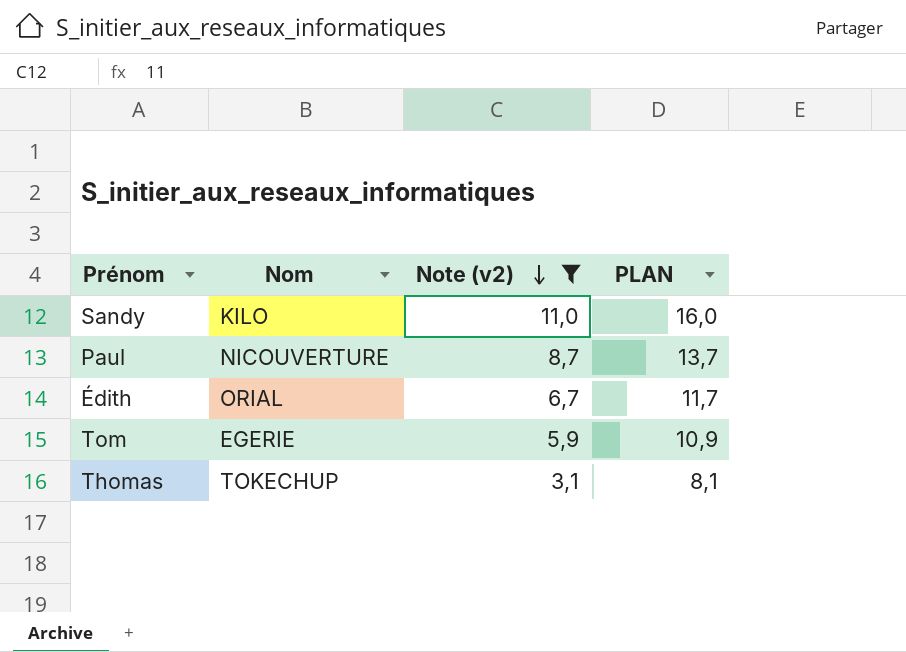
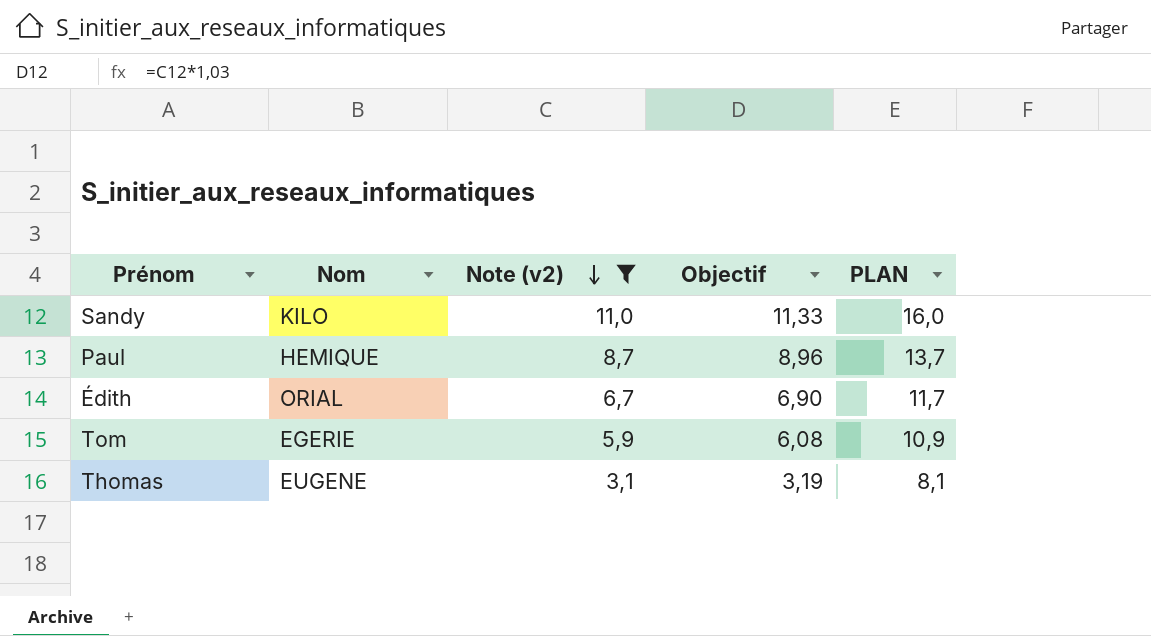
column Objectif | formula: none -> [Note (v2)] * 1,03
Paul | Nom: NICOUVERTURE -> HEMIQUE
Thomas | Nom: TOKECHUP -> EUGENE

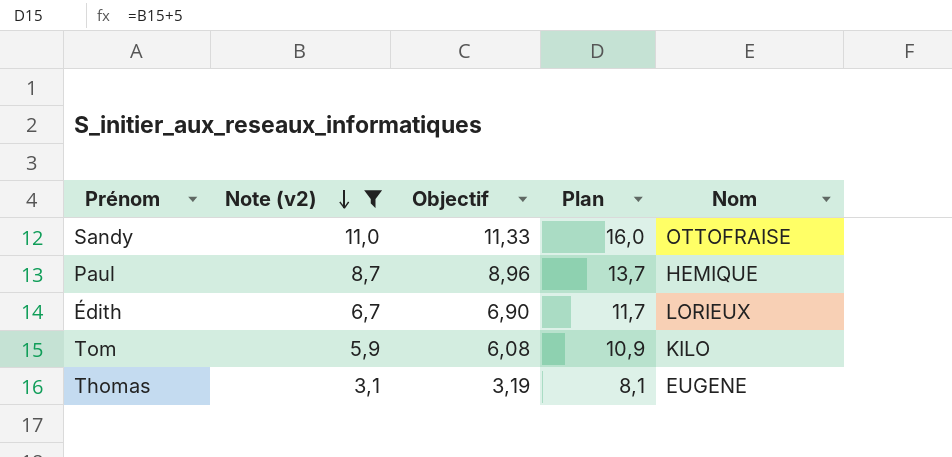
column name: PLAN -> Plan
column Nom | position: 2 -> 5
Sandy | Nom: KILO -> OTTOFRAISE
Édith | Nom: ORIAL -> LORIEUX
Tom | Nom: EGERIE -> KILO

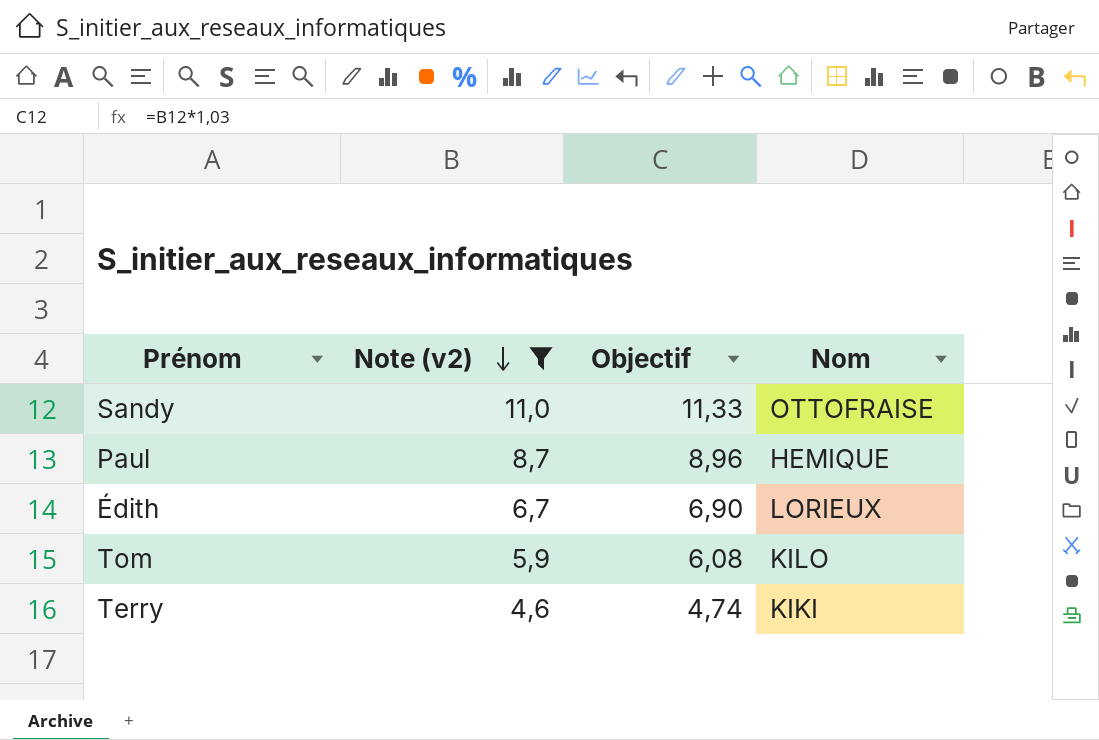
column Plan | formula: [Note (v2)] + 5 -> none
row Thomas: 3,1 | 3,19 | 8,1 | EUGENE -> none
row Terry: none -> 4,6 | 4,74 | KIKI

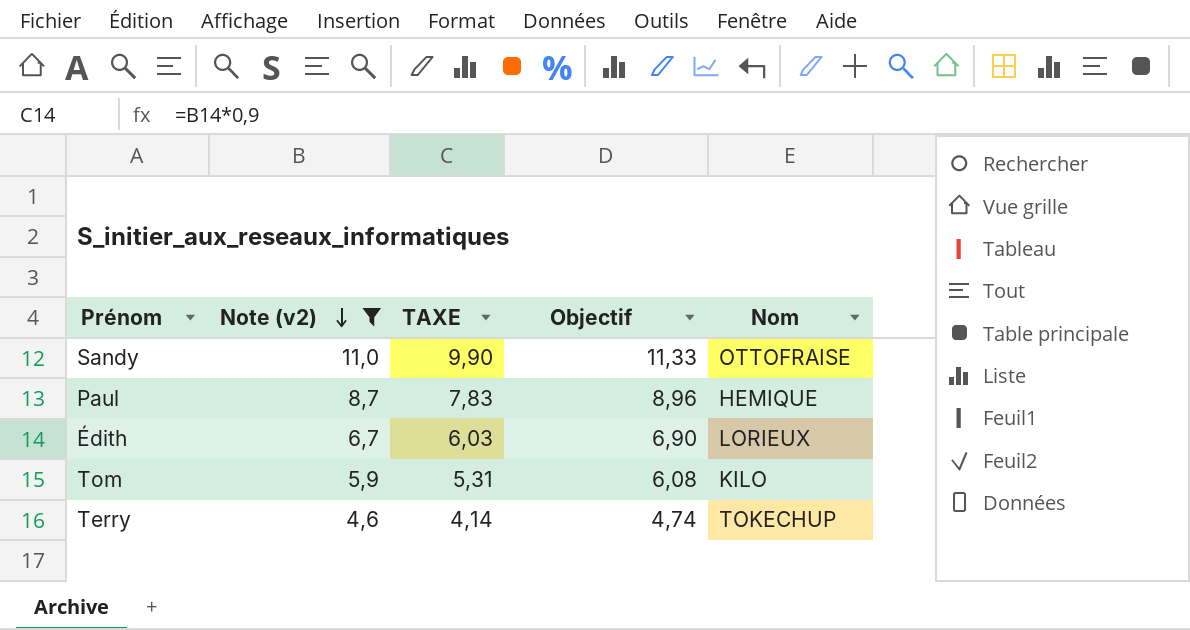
column TAXE | formula: none -> [Note (v2)] * 0,9
Terry | Nom: KIKI -> TOKECHUP

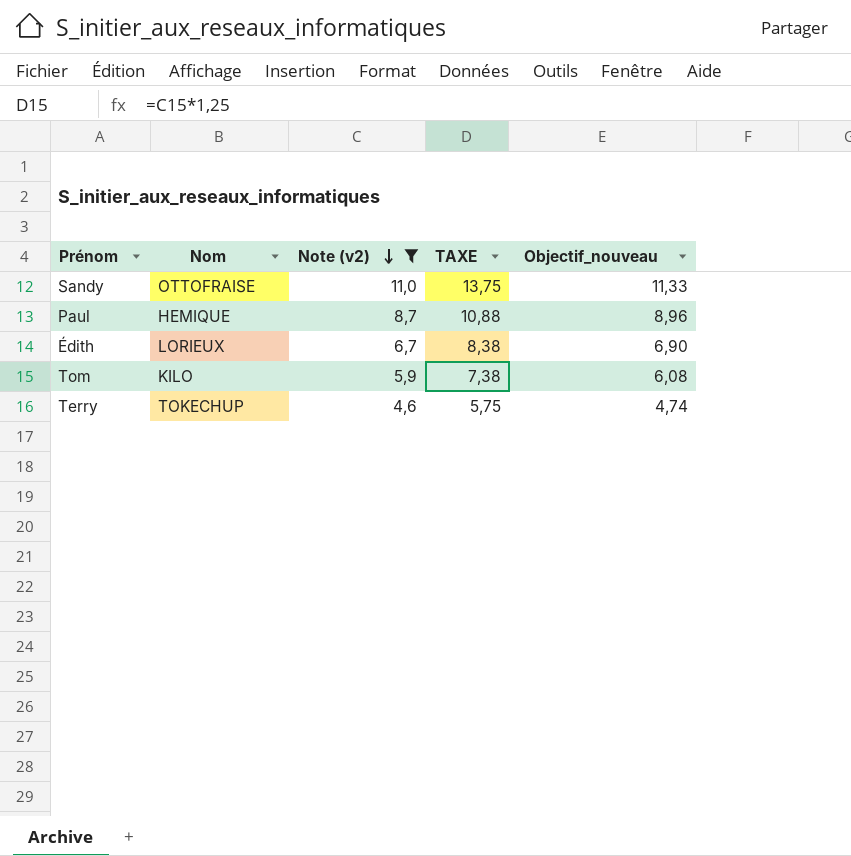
column Nom | position: 5 -> 2
column TAXE | formula: [Note (v2)] * 0,9 -> [Note (v2)] * 1,25
column name: Objectif -> Objectif_nouveau

